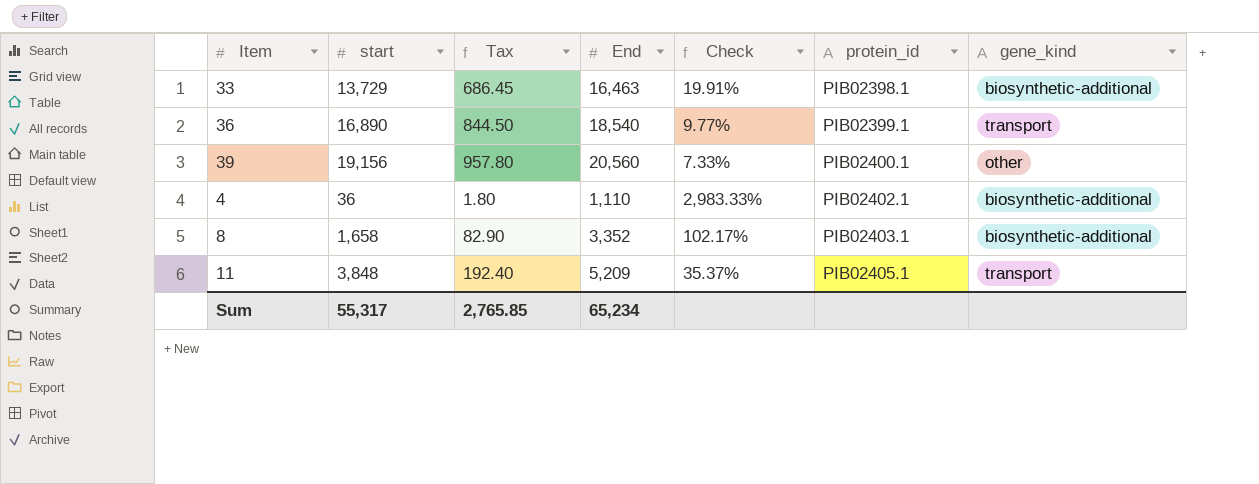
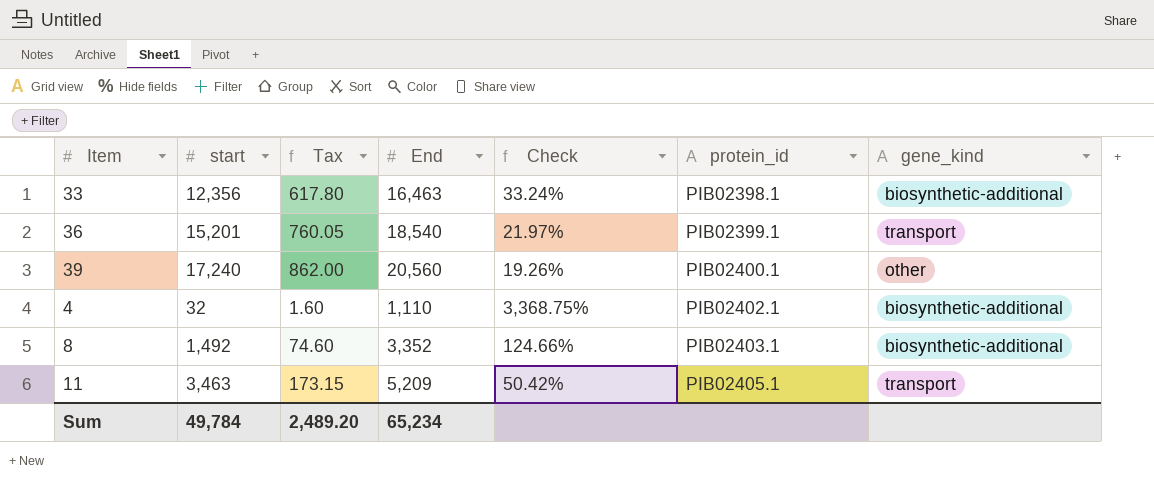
33 | start: 13,729 -> 12,356
33 | Tax: 686.45 -> 617.80
33 | Check: 19.91% -> 33.24%
36 | start: 16,890 -> 15,201
36 | Tax: 844.50 -> 760.05
36 | Check: 9.77% -> 21.97%
39 | start: 19,156 -> 17,240
39 | Tax: 957.80 -> 862.00
39 | Check: 7.33% -> 19.26%
4 | start: 36 -> 32
4 | Tax: 1.80 -> 1.60
4 | Check: 2,983.33% -> 3,368.75%
8 | start: 1,658 -> 1,492
8 | Tax: 82.90 -> 74.60
8 | Check: 102.17% -> 124.66%
11 | start: 3,848 -> 3,463
11 | Tax: 192.40 -> 173.15
11 | Check: 35.37% -> 50.42%
Sum | start: 55,317 -> 49,784
Sum | Tax: 2,765.85 -> 2,489.20

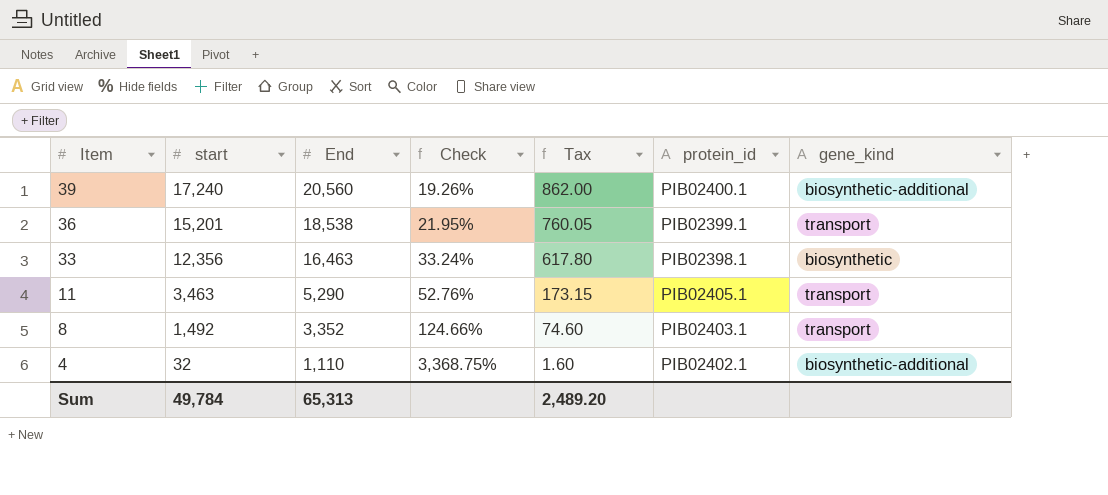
row order: protein_id ascending -> Item descending
column Tax | position: 3 -> 5
39 | gene_kind: other -> biosynthetic-additional
36 | End: 18,540 -> 18,538
36 | Check: 21.97% -> 21.95%
33 | gene_kind: biosynthetic-additional -> biosynthetic
11 | End: 5,209 -> 5,290
11 | Check: 50.42% -> 52.76%
8 | gene_kind: biosynthetic-additional -> transport
Sum | End: 65,234 -> 65,313

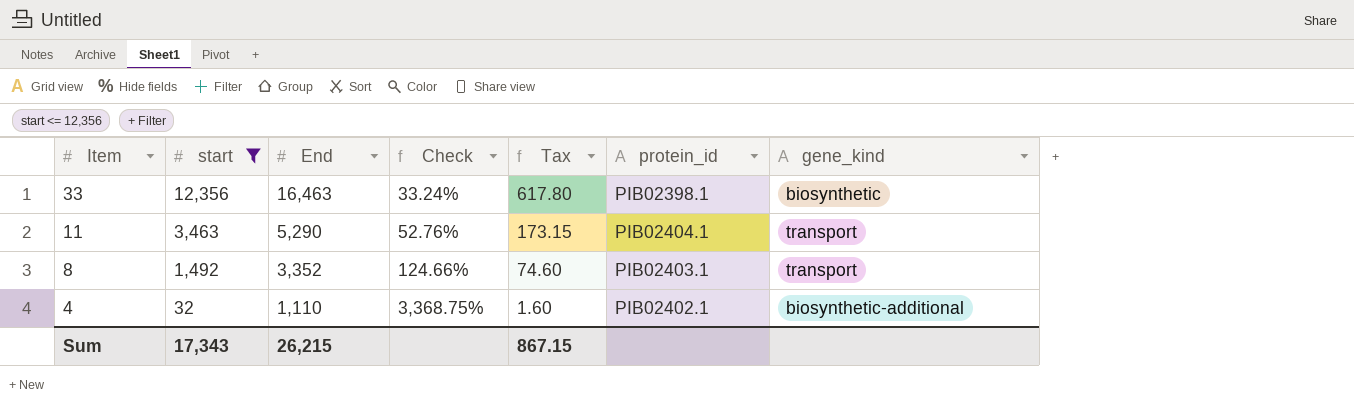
filter: none -> start <= 12,356
11 | protein_id: PIB02405.1 -> PIB02404.1
Sum | start: 49,784 -> 17,343
Sum | End: 65,313 -> 26,215
Sum | Tax: 2,489.20 -> 867.15

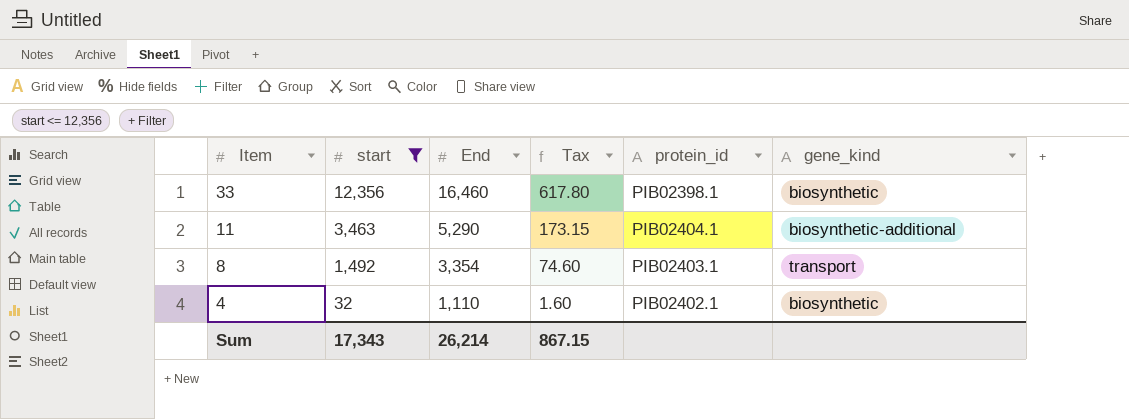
column Check | formula: ([End] - [start]) / [start] -> none
33 | End: 16,463 -> 16,460
11 | gene_kind: transport -> biosynthetic-additional
8 | End: 3,352 -> 3,354
4 | gene_kind: biosynthetic-additional -> biosynthetic
Sum | End: 26,215 -> 26,214

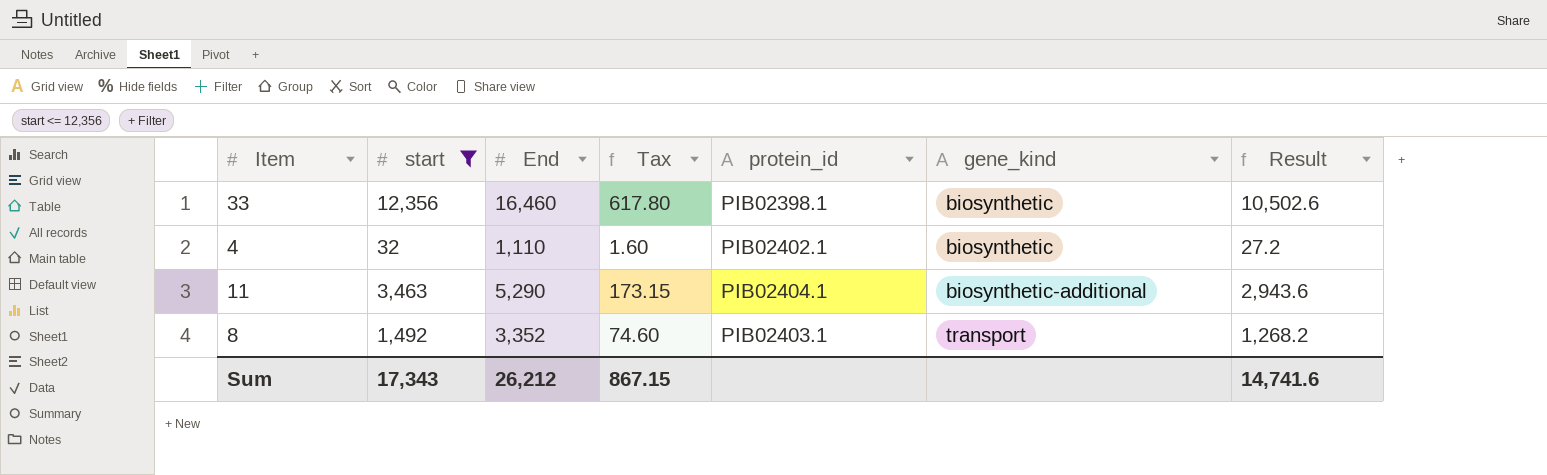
row order: Item descending -> gene_kind ascending
column Result | formula: none -> [start] * 0.85
8 | End: 3,354 -> 3,352
Sum | End: 26,214 -> 26,212

